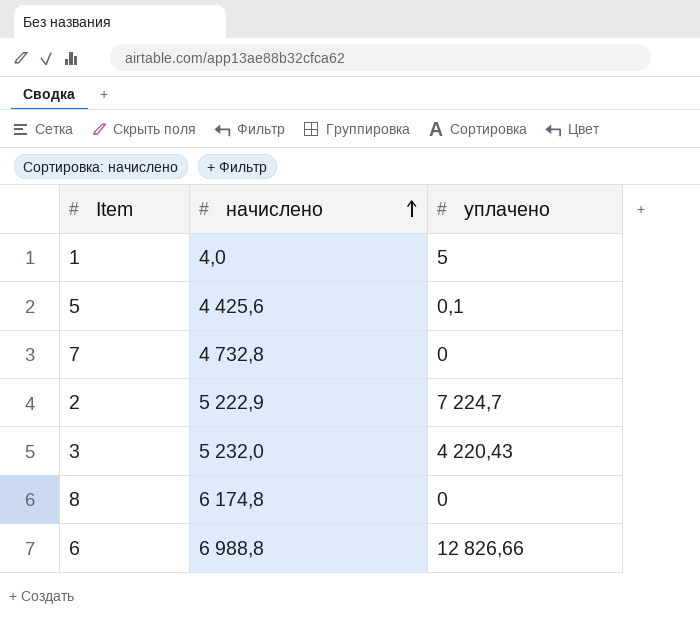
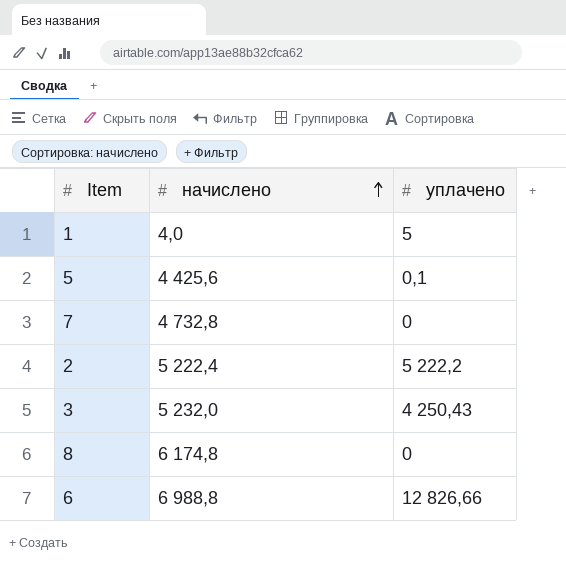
2 | начислено: 5 222,9 -> 5 222,4
2 | уплачено: 7 224,7 -> 5 222,2
3 | уплачено: 4 220,43 -> 4 250,43

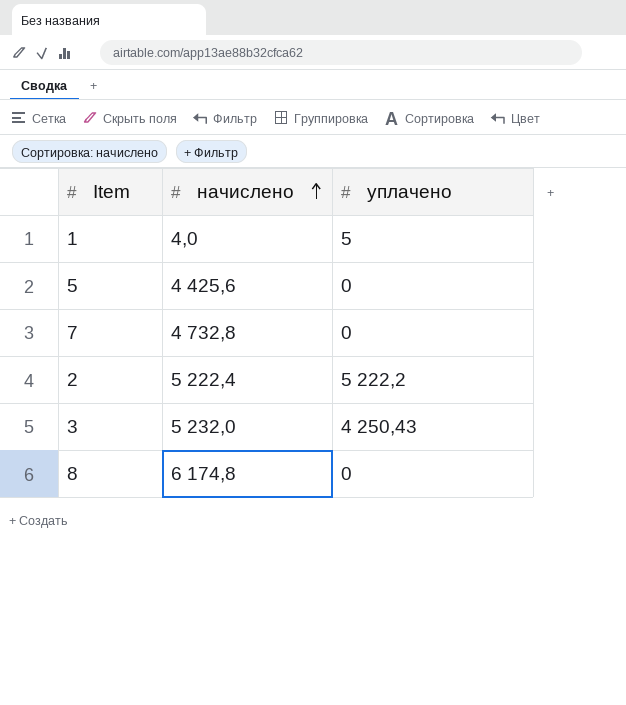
row 6: 6 988,8 | 12 826,66 -> none
5 | уплачено: 0,1 -> 0

